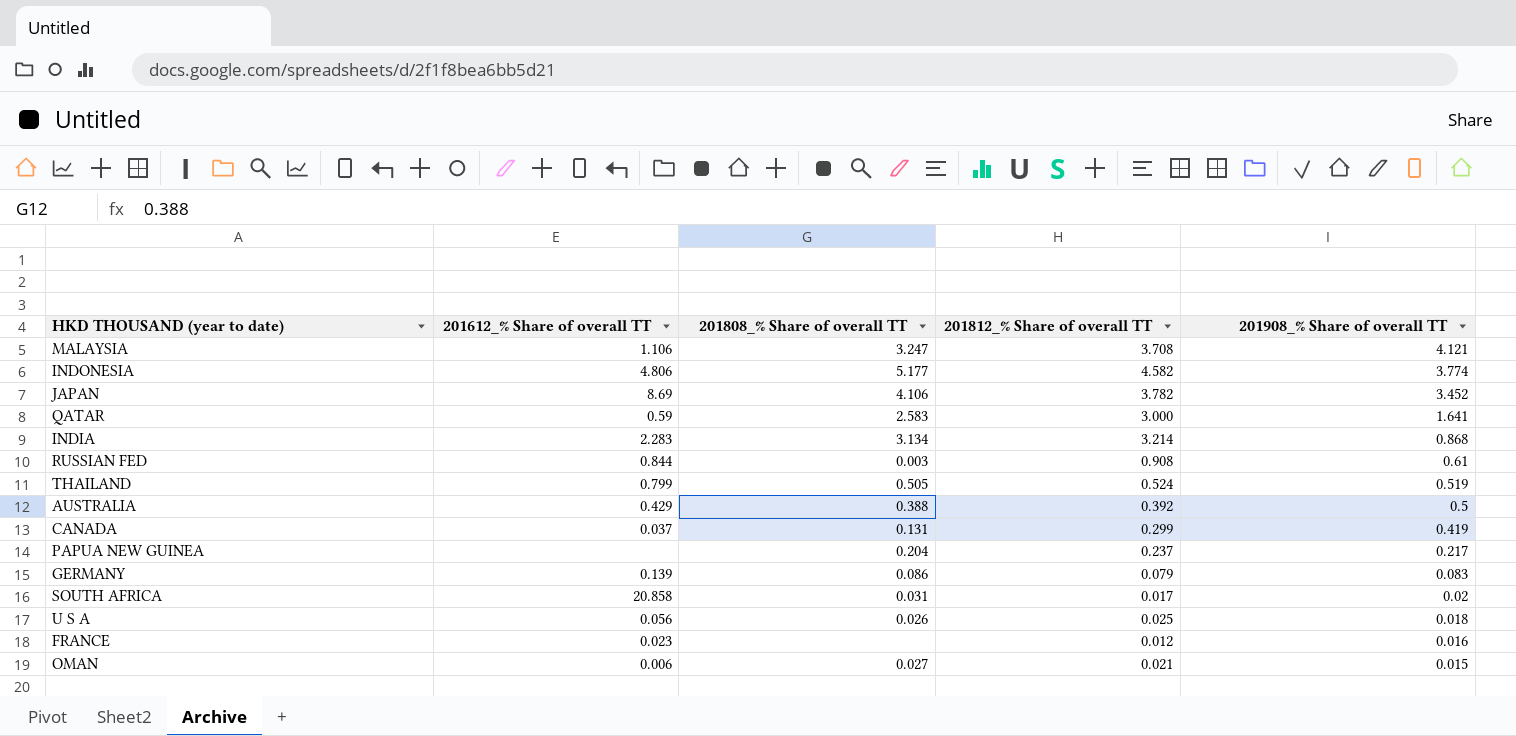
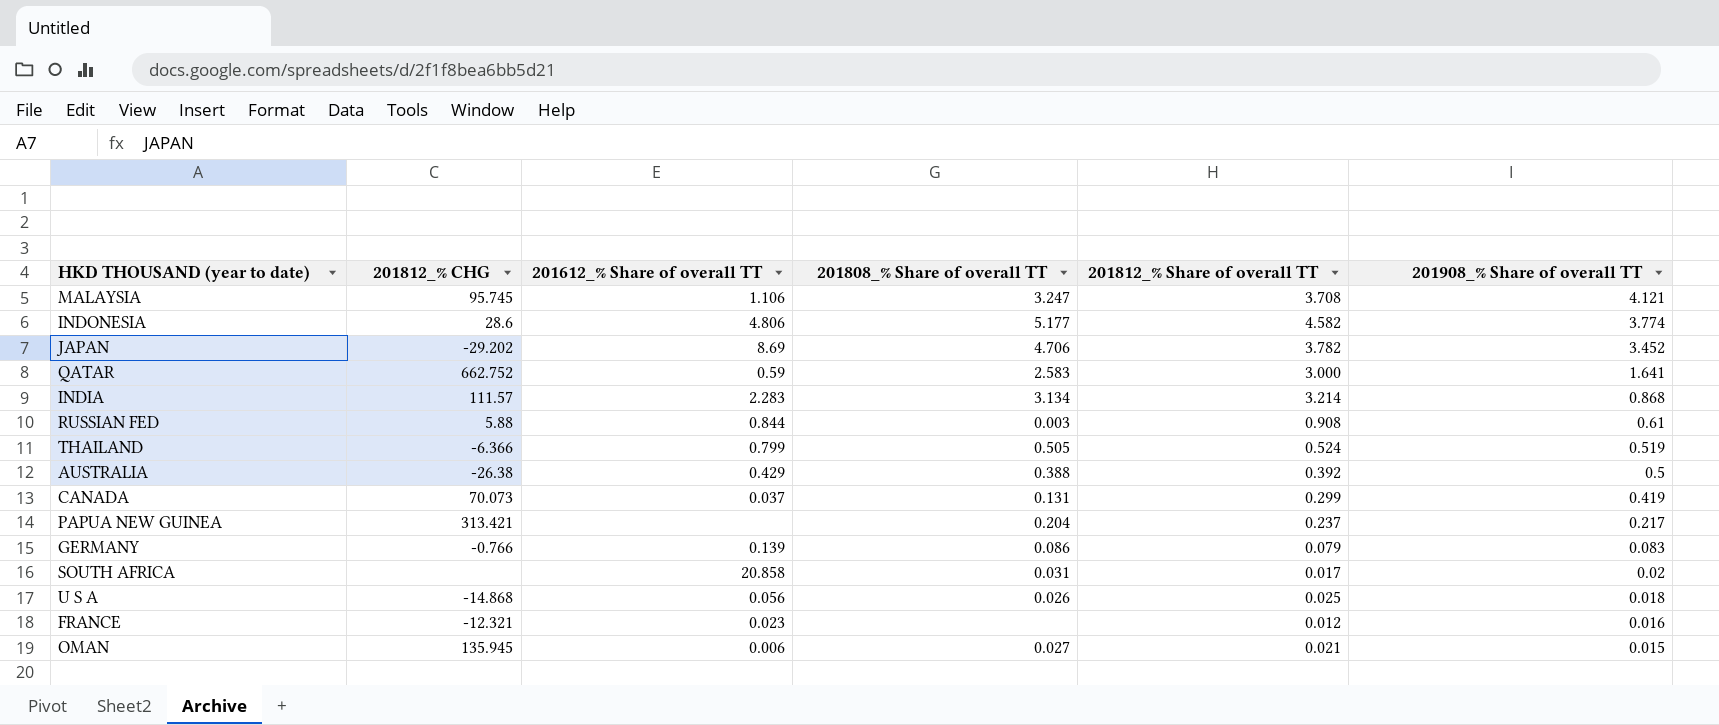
column 201812_% CHG | position: none -> 2
JAPAN | 201808_% Share of overall TT: 4.106 -> 4.706

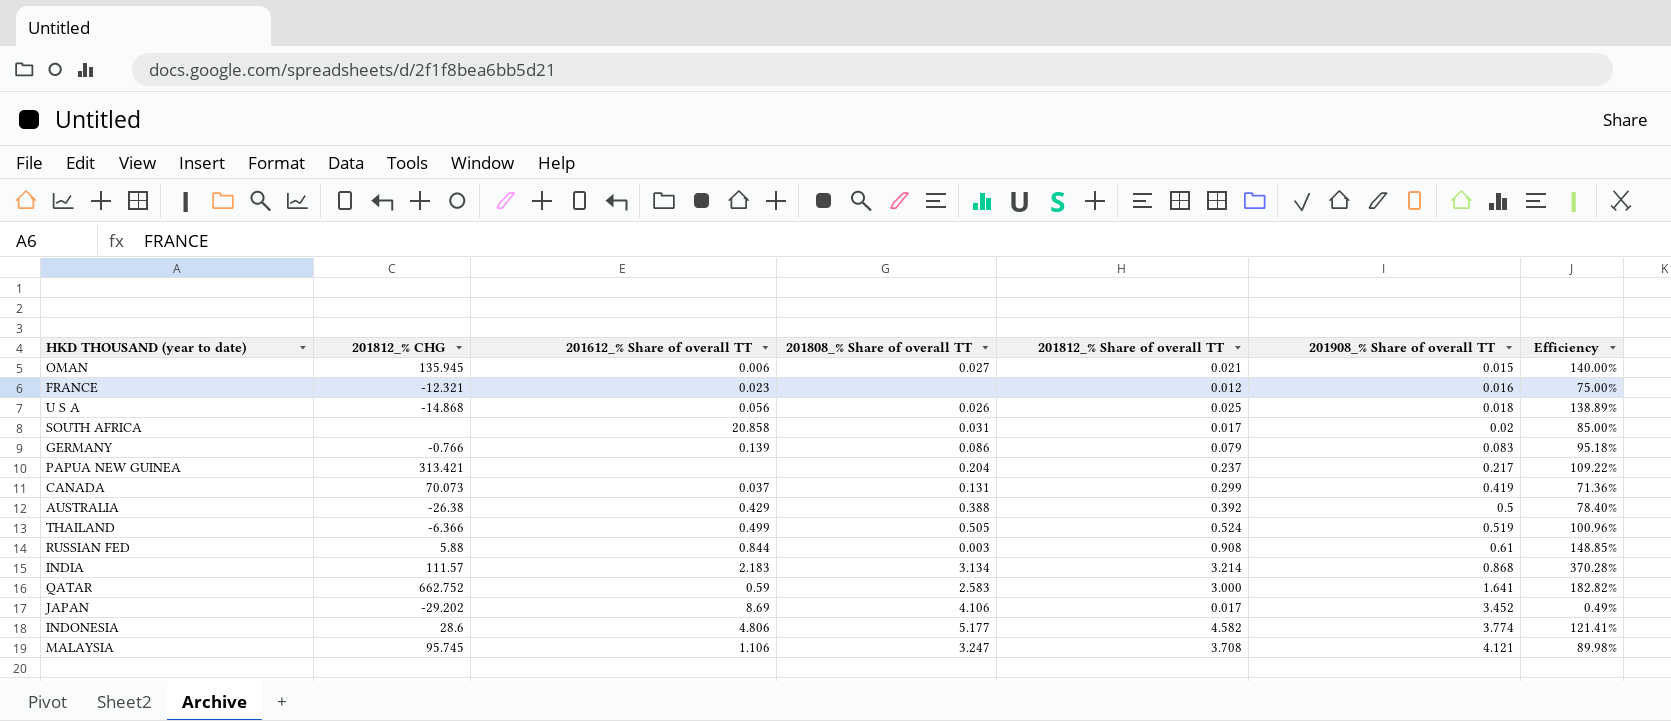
row order: 201908_% Share of overall TT descending -> 201908_% Share of overall TT ascending
column Efficiency | formula: none -> [201812_% Share of overall TT] / [201908_% Share of overall TT]
THAILAND | 201612_% Share of overall TT: 0.799 -> 0.499
INDIA | 201612_% Share of overall TT: 2.283 -> 2.183
JAPAN | 201808_% Share of overall TT: 4.706 -> 4.106
JAPAN | 201812_% Share of overall TT: 3.782 -> 0.017

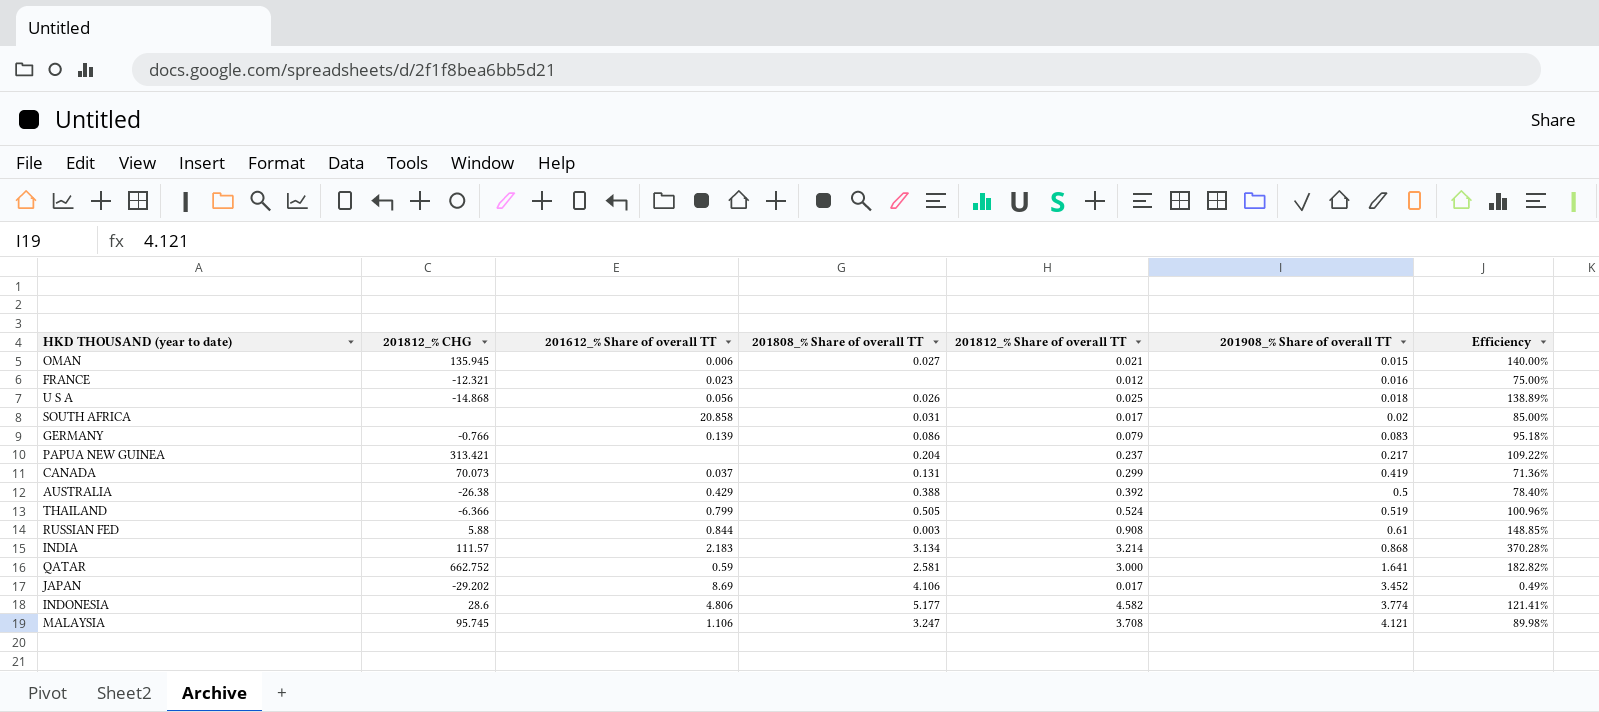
THAILAND | 201612_% Share of overall TT: 0.499 -> 0.799
QATAR | 201808_% Share of overall TT: 2.583 -> 2.581

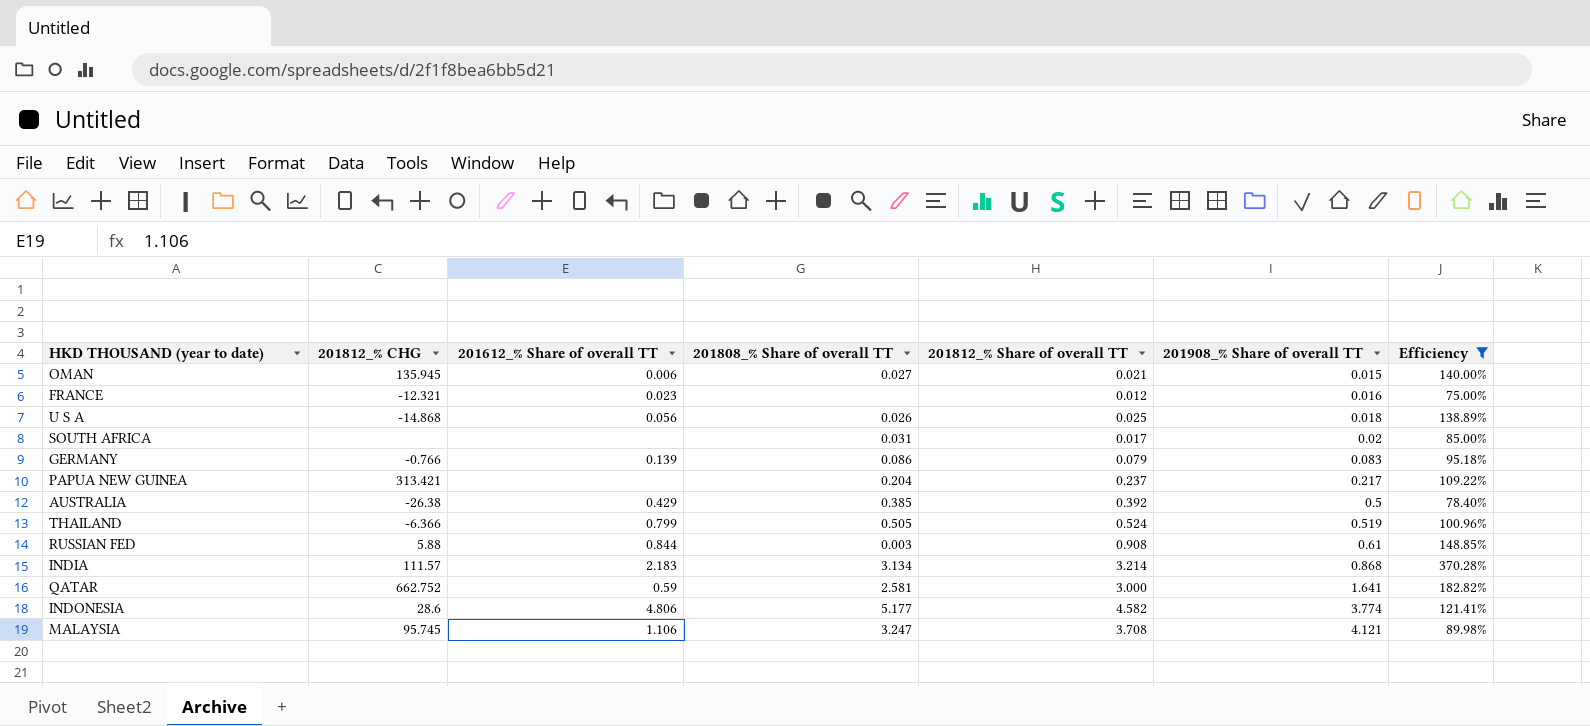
filter: none -> Efficiency >= 75.00%
SOUTH AFRICA | 201612_% Share of overall TT: 20.858 -> none
AUSTRALIA | 201808_% Share of overall TT: 0.388 -> 0.385

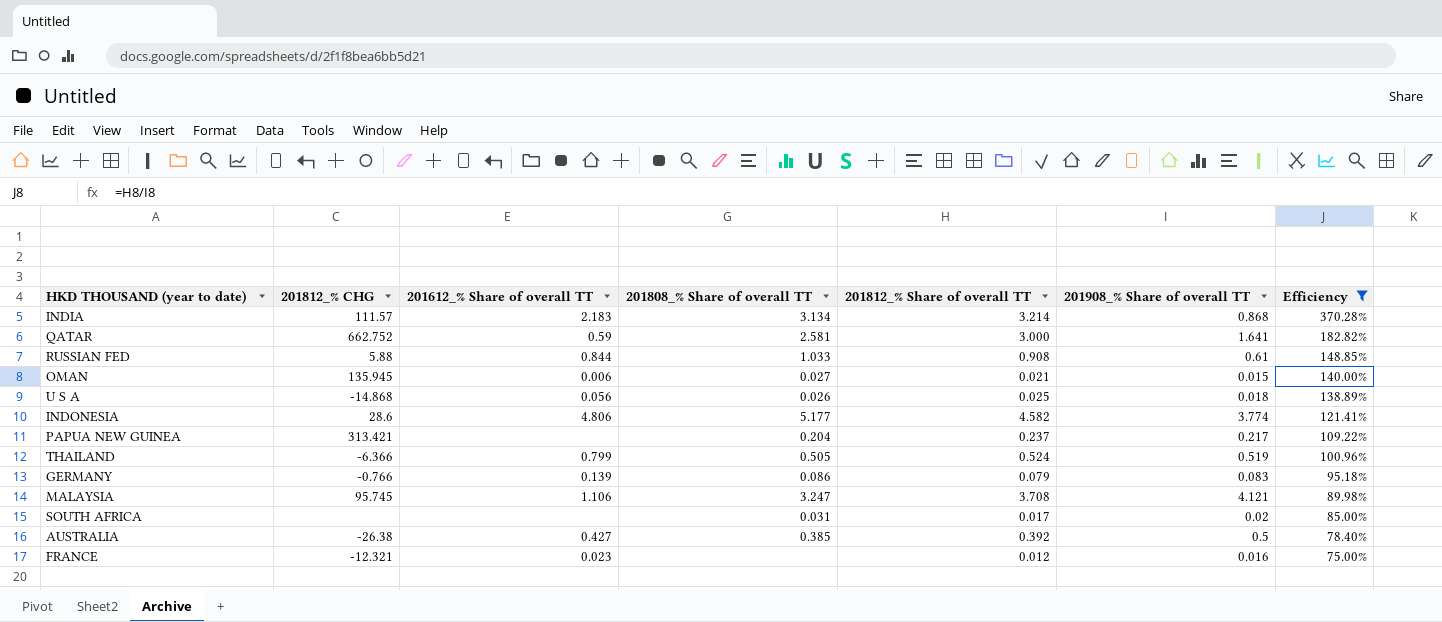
row order: 201908_% Share of overall TT ascending -> Efficiency descending
RUSSIAN FED | 201808_% Share of overall TT: 0.003 -> 1.033
AUSTRALIA | 201612_% Share of overall TT: 0.429 -> 0.427

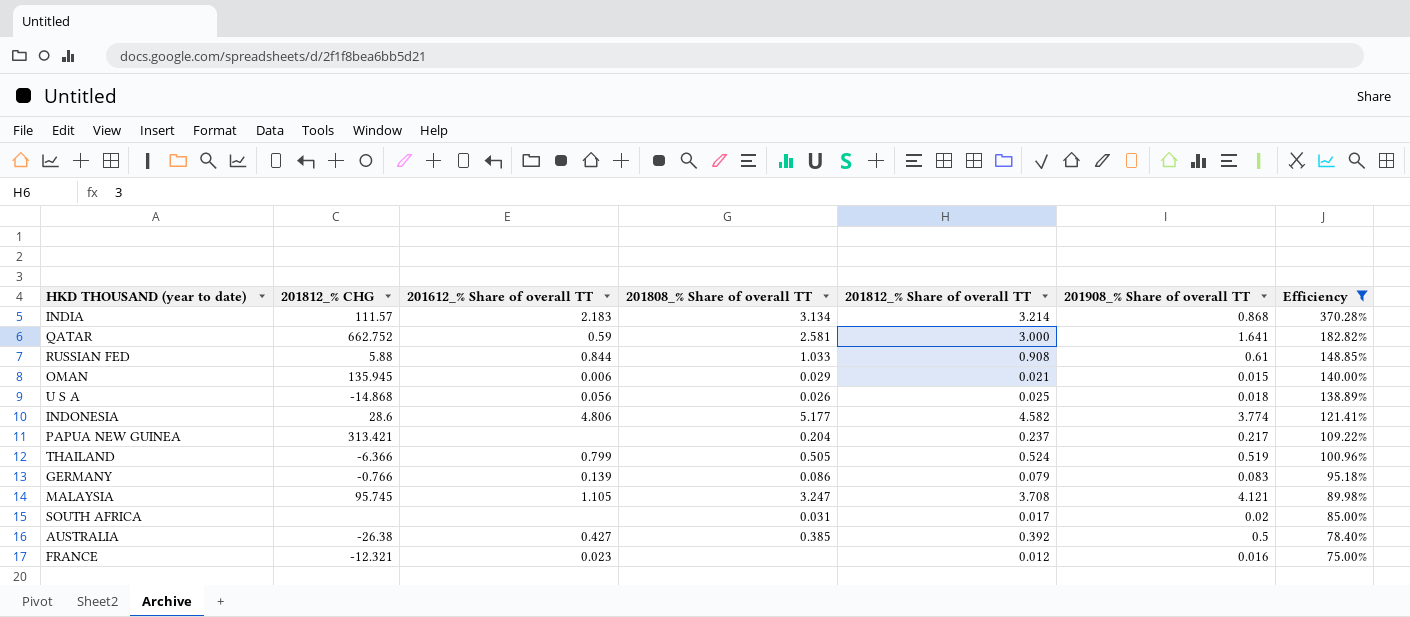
OMAN | 201808_% Share of overall TT: 0.027 -> 0.029
MALAYSIA | 201612_% Share of overall TT: 1.106 -> 1.105

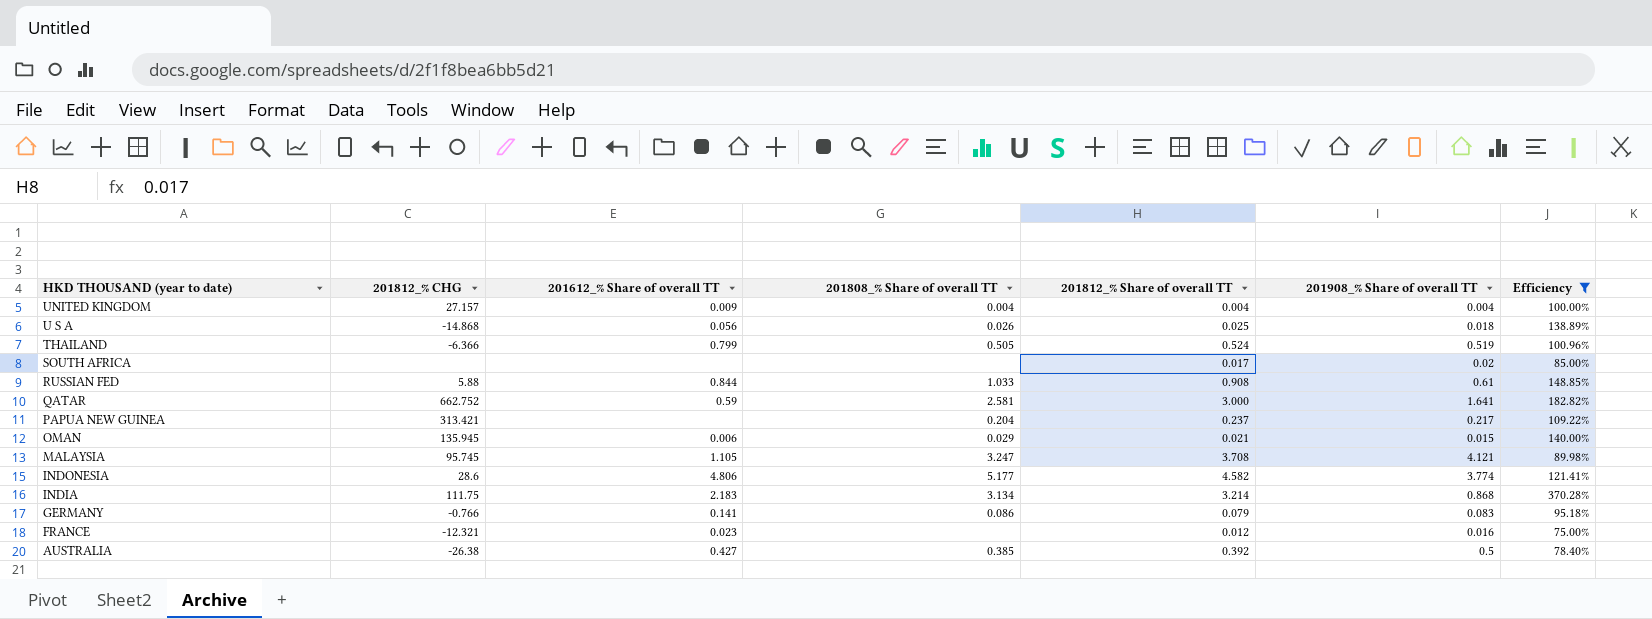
row order: Efficiency descending -> HKD THOUSAND (year to date) descending
row UNITED KINGDOM: none -> 27.157 | 0.009 | 0.004 | 0.004 | 0.004 | 100.00%
SOUTH AFRICA | 201808_% Share of overall TT: 0.031 -> none
INDIA | 201812_% CHG: 111.57 -> 111.75
GERMANY | 201612_% Share of overall TT: 0.139 -> 0.141

